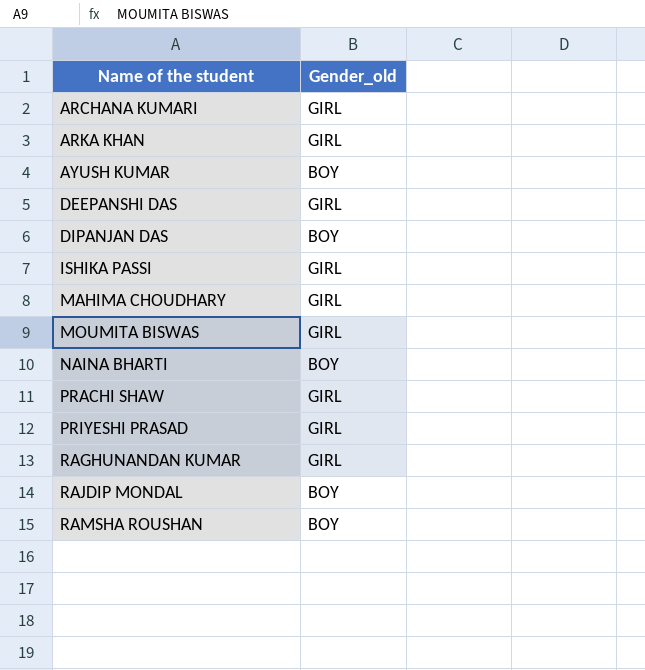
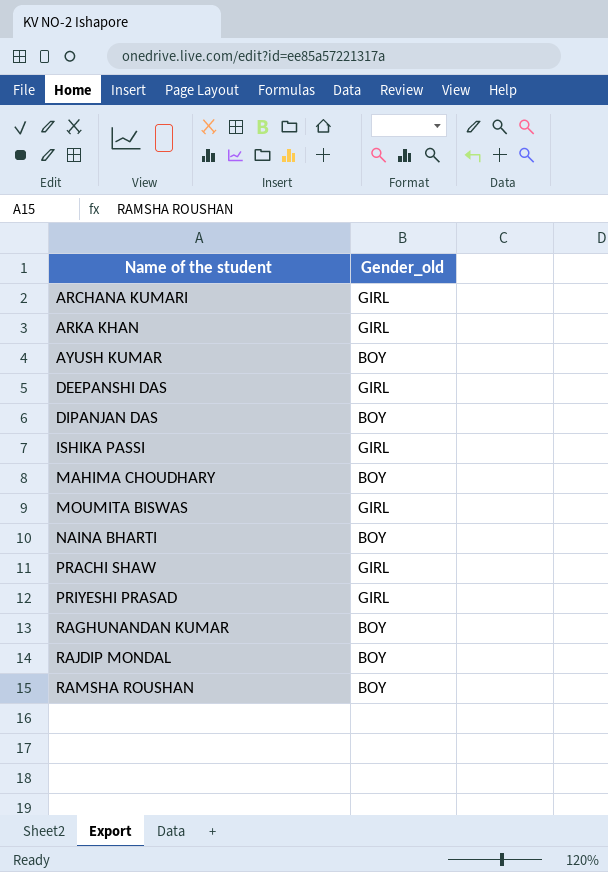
MAHIMA CHOUDHARY | Gender_old: GIRL -> BOY
RAGHUNANDAN KUMAR | Gender_old: GIRL -> BOY

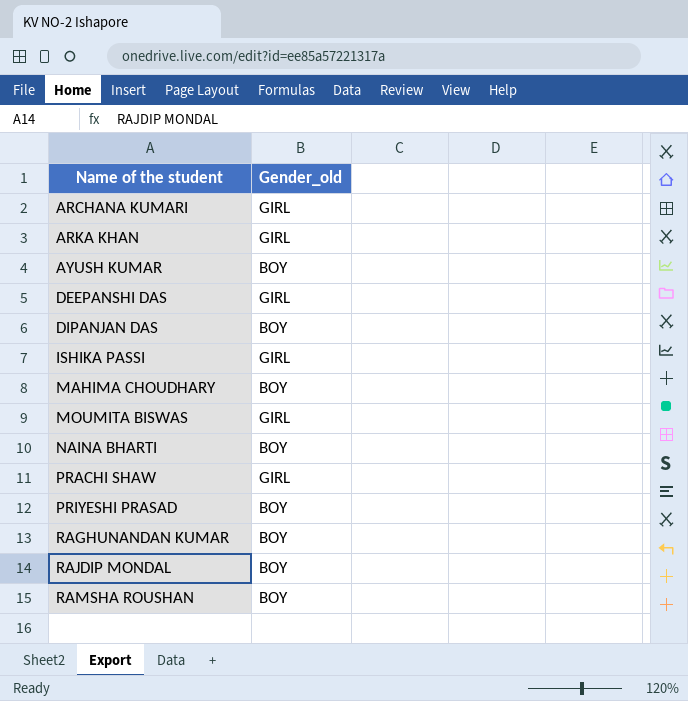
PRIYESHI PRASAD | Gender_old: GIRL -> BOY

